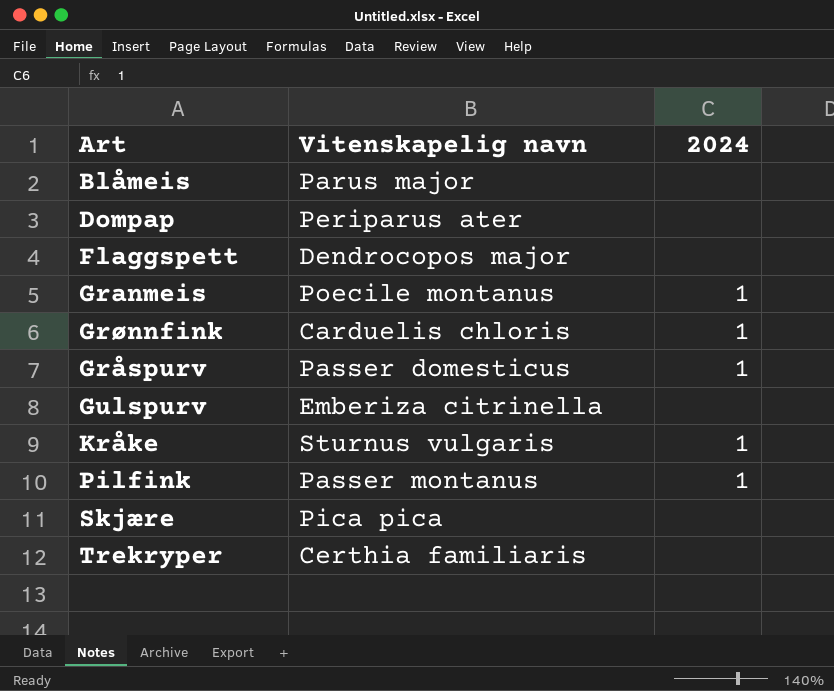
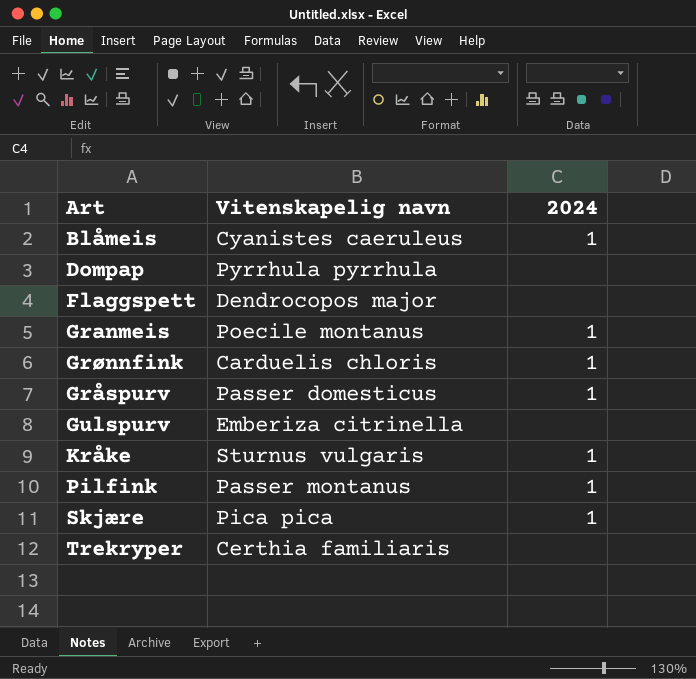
Blåmeis | Vitenskapelig navn: Parus major -> Cyanistes caeruleus
Blåmeis | 2024: none -> 1
Dompap | Vitenskapelig navn: Periparus ater -> Pyrrhula pyrrhula
Skjære | 2024: none -> 1

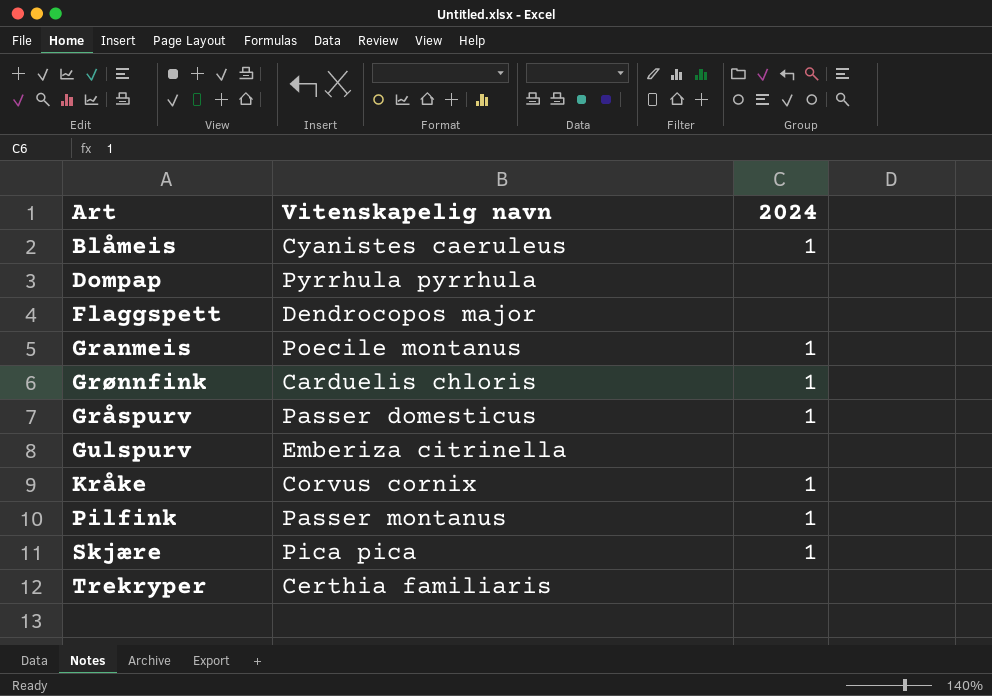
Kråke | Vitenskapelig navn: Sturnus vulgaris -> Corvus cornix

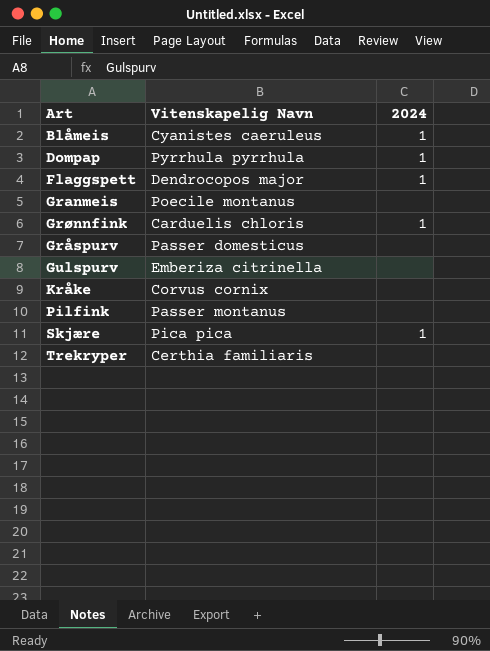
column name: Vitenskapelig navn -> Vitenskapelig Navn
Dompap | 2024: none -> 1
Flaggspett | 2024: none -> 1
Granmeis | 2024: 1 -> none
Gråspurv | 2024: 1 -> none
Kråke | 2024: 1 -> none
Pilfink | 2024: 1 -> none

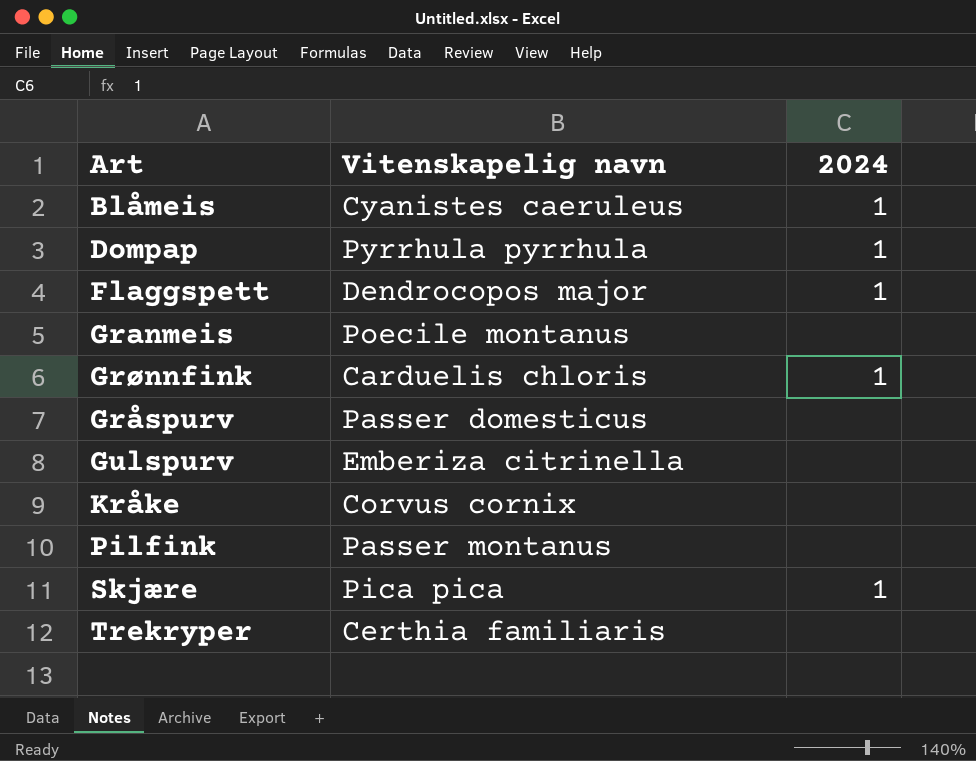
column name: Vitenskapelig Navn -> Vitenskapelig navn

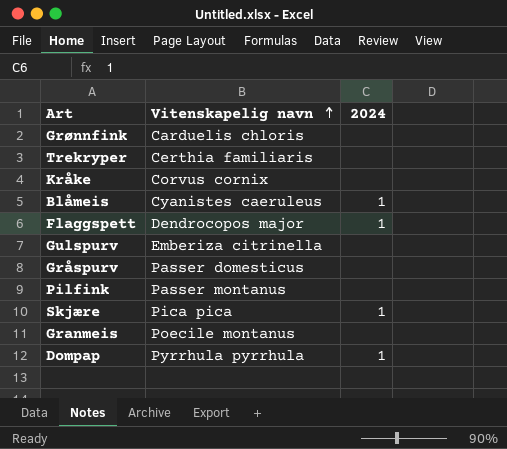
row order: none -> Vitenskapelig navn ascending
Grønnfink | 2024: 1 -> none

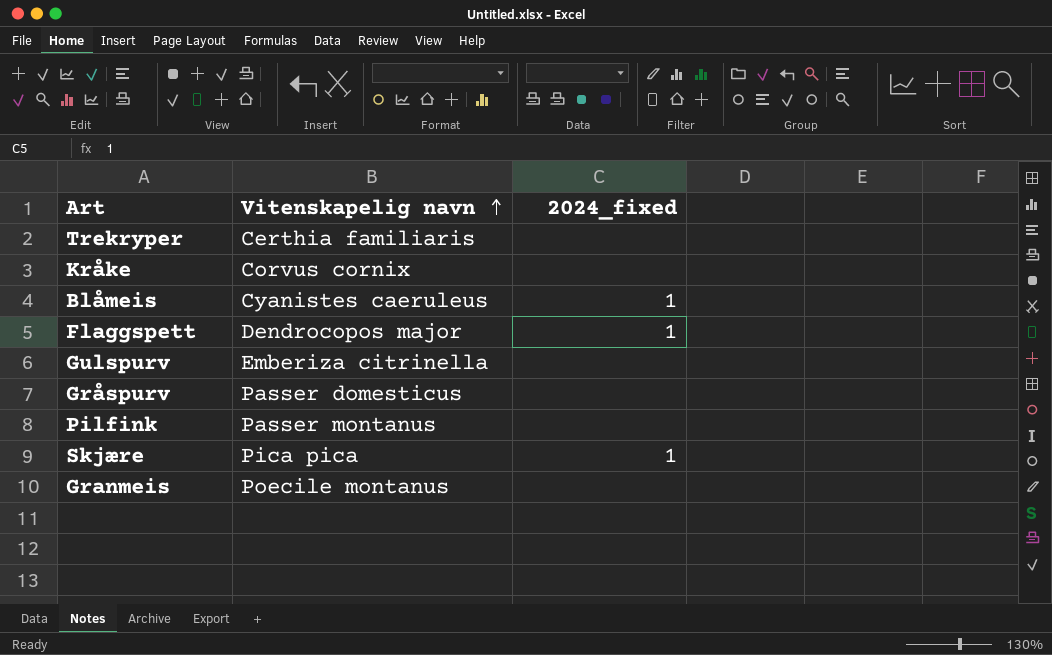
column name: 2024 -> 2024_fixed
row Grønnfink: Carduelis chloris | none -> none
row Dompap: Pyrrhula pyrrhula | 1 -> none

